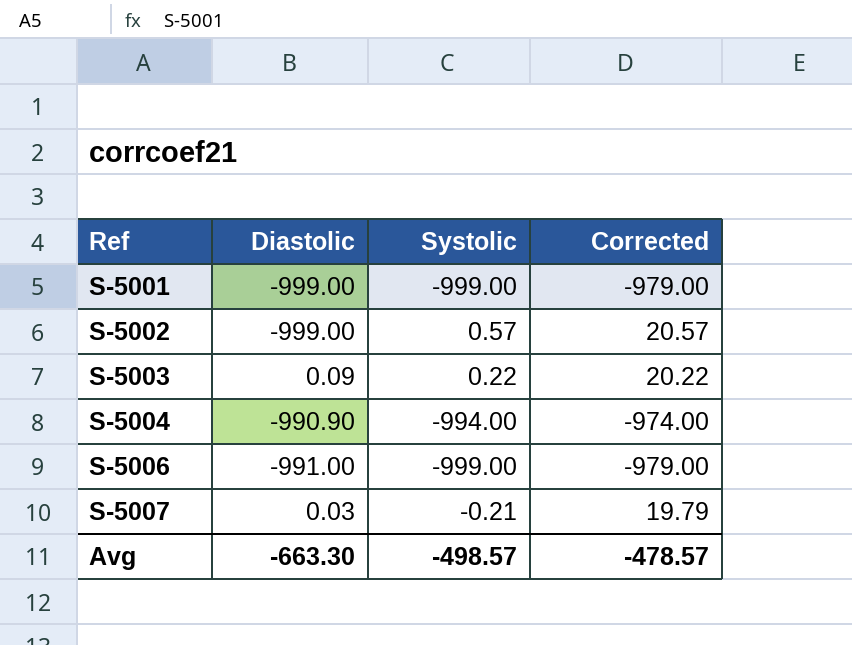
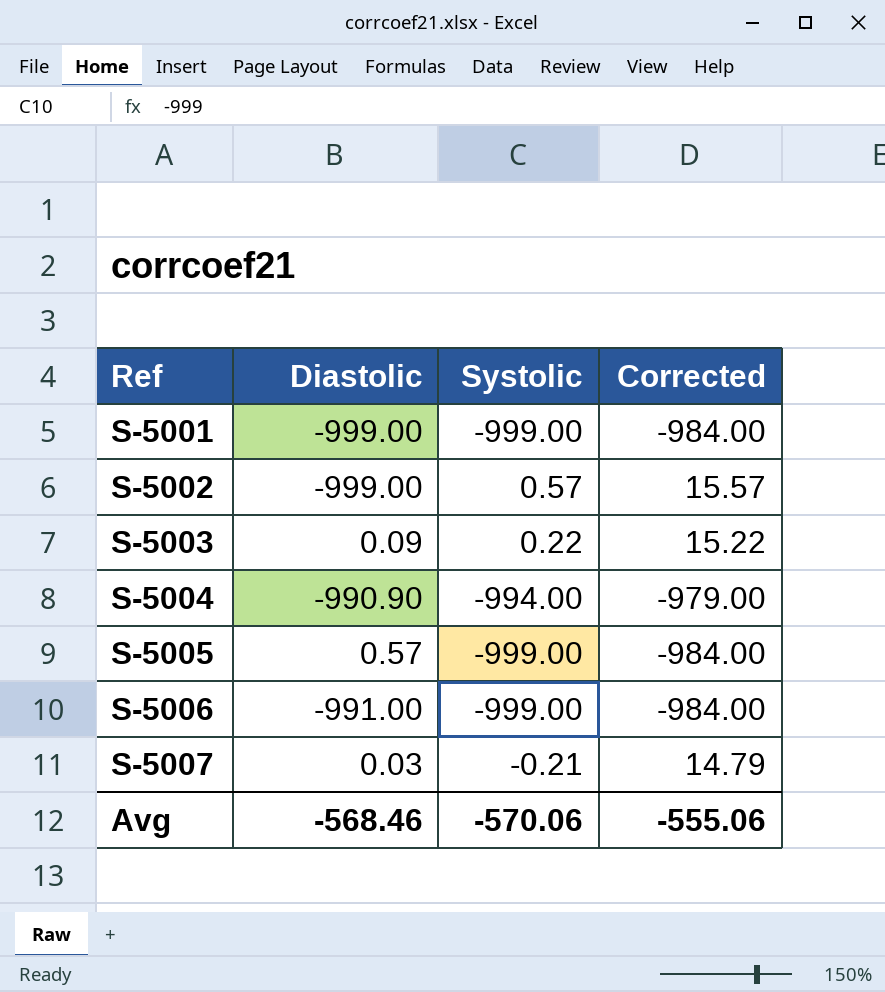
column Corrected | formula: [Systolic] + 20 -> [Systolic] + 15
row S-5005: none -> 0.57 | -999.00 | -984.00
Avg | Diastolic: -663.30 -> -568.46
Avg | Systolic: -498.57 -> -570.06
Avg | Corrected: -478.57 -> -555.06

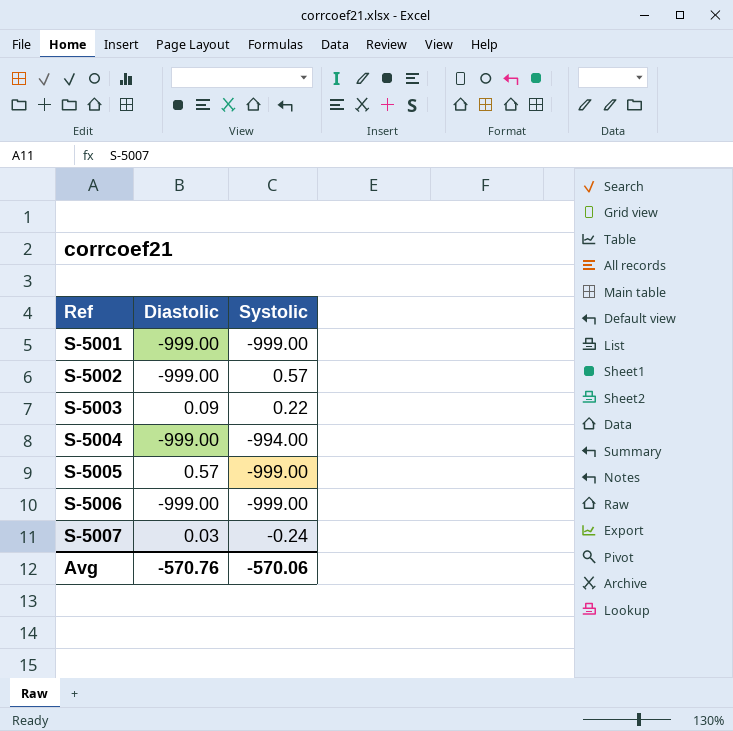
column Corrected | formula: [Systolic] + 15 -> none
S-5004 | Diastolic: -990.90 -> -999.00
S-5006 | Diastolic: -991.00 -> -999.00
S-5007 | Systolic: -0.21 -> -0.24
Avg | Diastolic: -568.46 -> -570.76

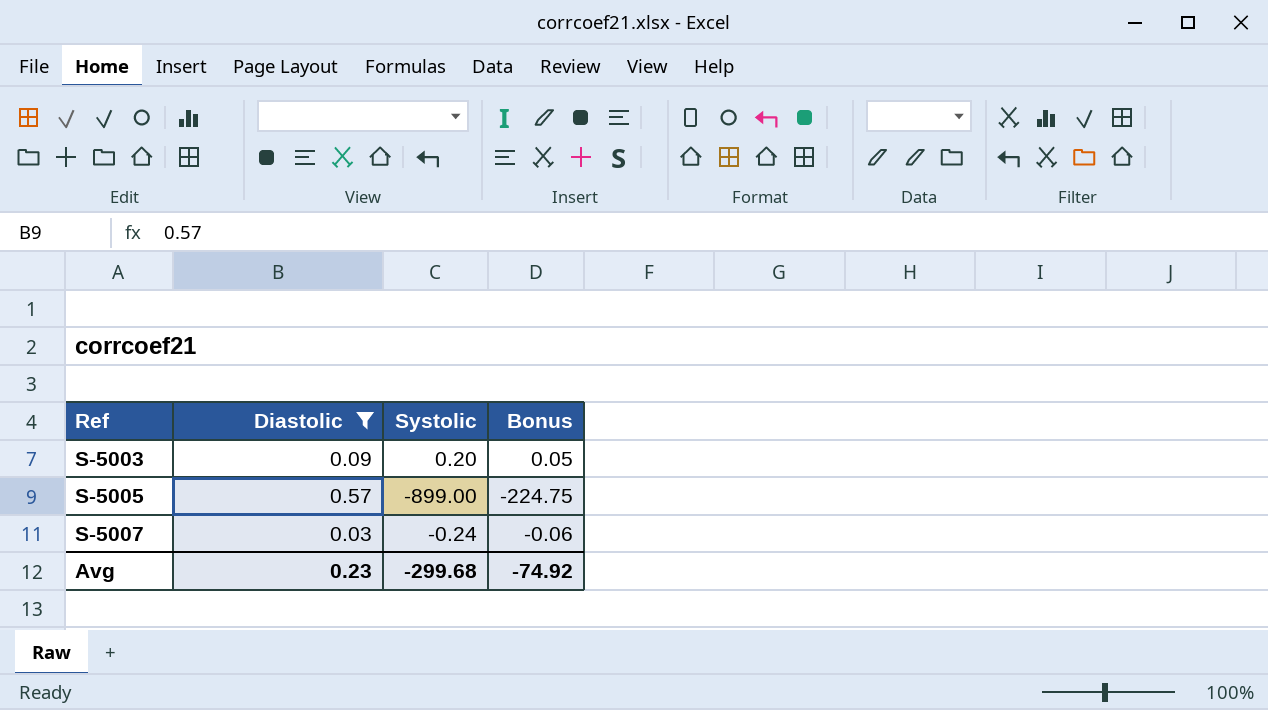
filter: none -> Diastolic != -999.00
column Bonus | formula: none -> [Systolic] * 0.25
S-5003 | Systolic: 0.22 -> 0.20
S-5005 | Systolic: -999.00 -> -899.00
Avg | Diastolic: -570.76 -> 0.23
Avg | Systolic: -570.06 -> -299.68

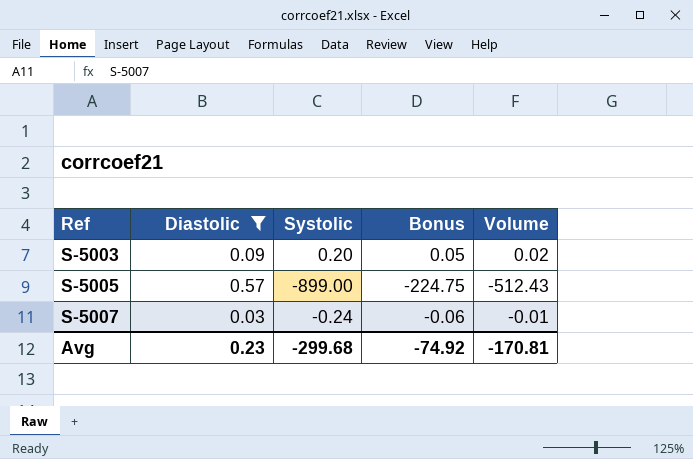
column Volume | formula: none -> [Diastolic] * [Systolic]

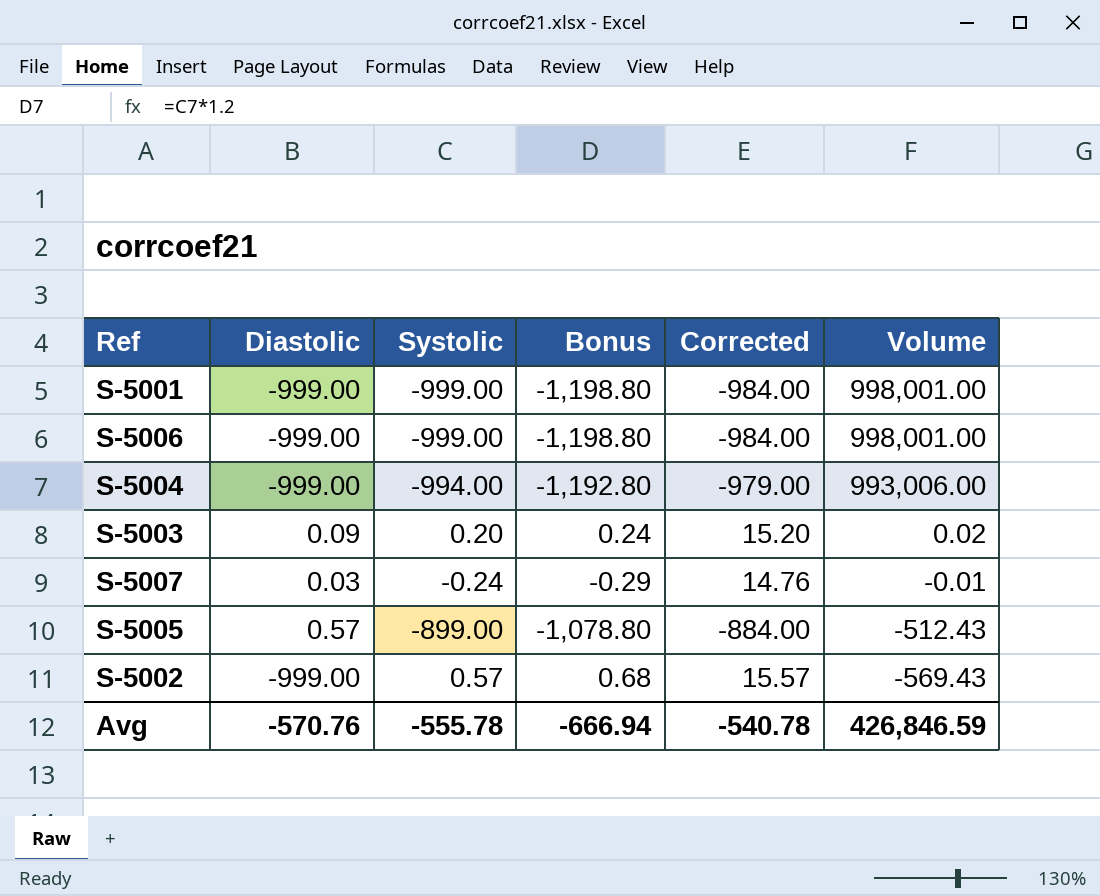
filter: Diastolic != -999.00 -> none
row order: Ref ascending -> Volume descending
column Bonus | formula: [Systolic] * 0.25 -> [Systolic] * 1.2
column Corrected | formula: none -> [Systolic] + 15
Avg | Diastolic: 0.23 -> -570.76
Avg | Systolic: -299.68 -> -555.78
Avg | Bonus: -74.92 -> -666.94
Avg | Volume: -170.81 -> 426,846.59

